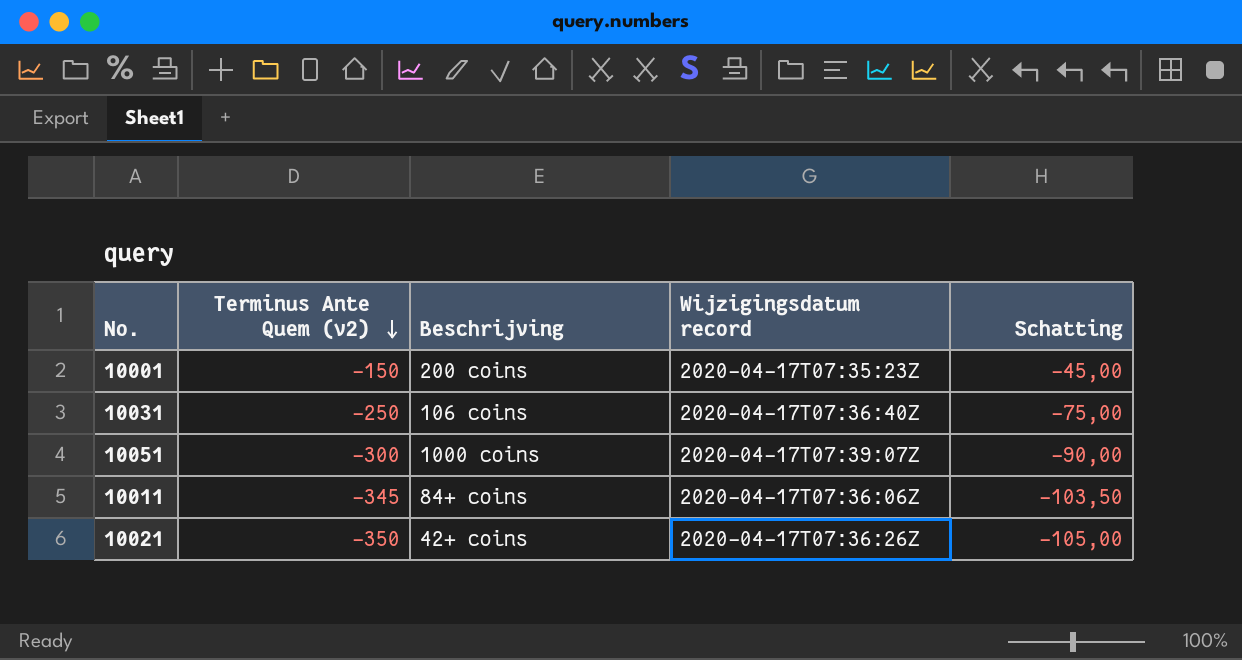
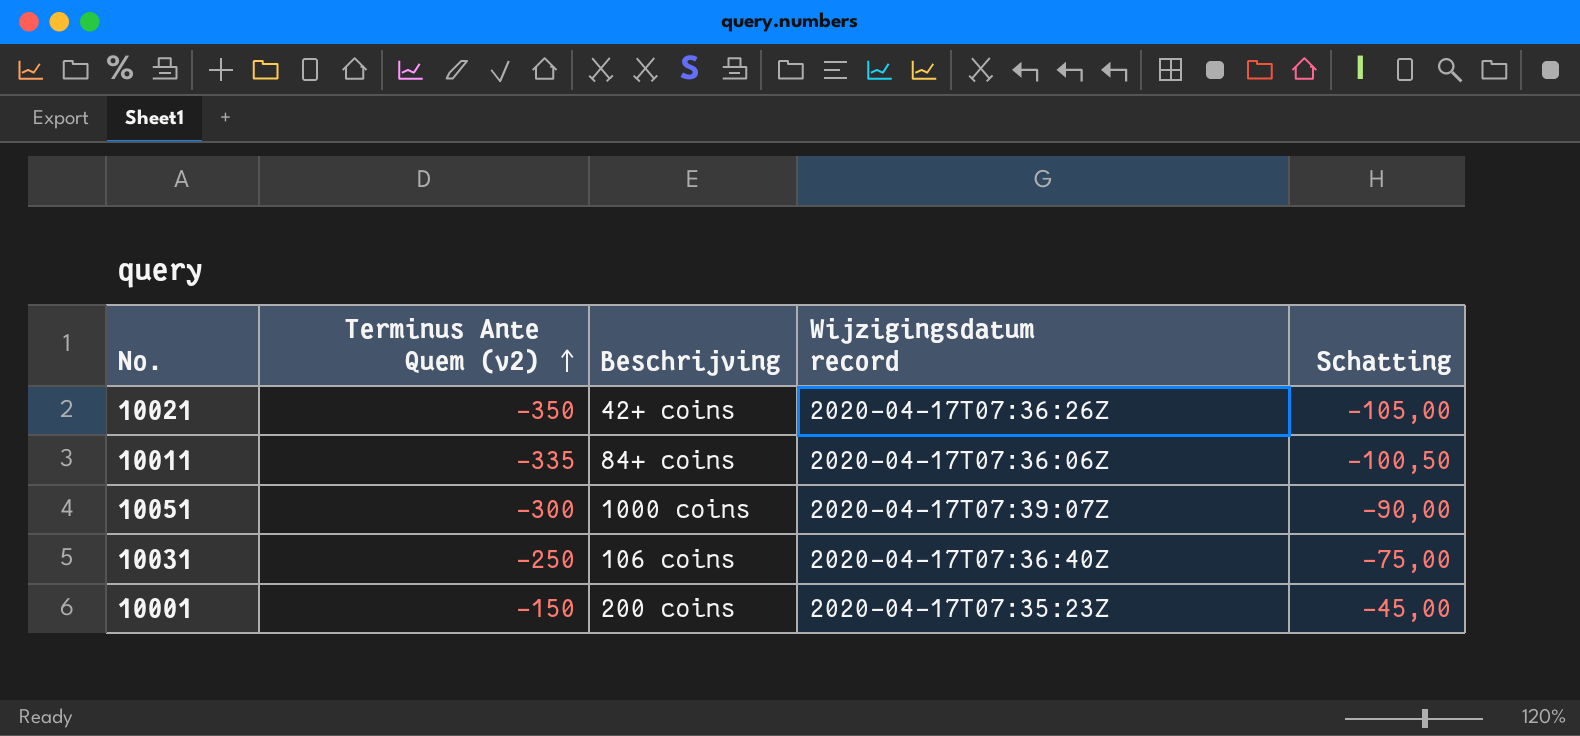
row order: Terminus Ante Quem (v2) descending -> Terminus Ante Quem (v2) ascending
10011 | Terminus Ante Quem (v2): -345 -> -335
10011 | Schatting: -103,50 -> -100,50

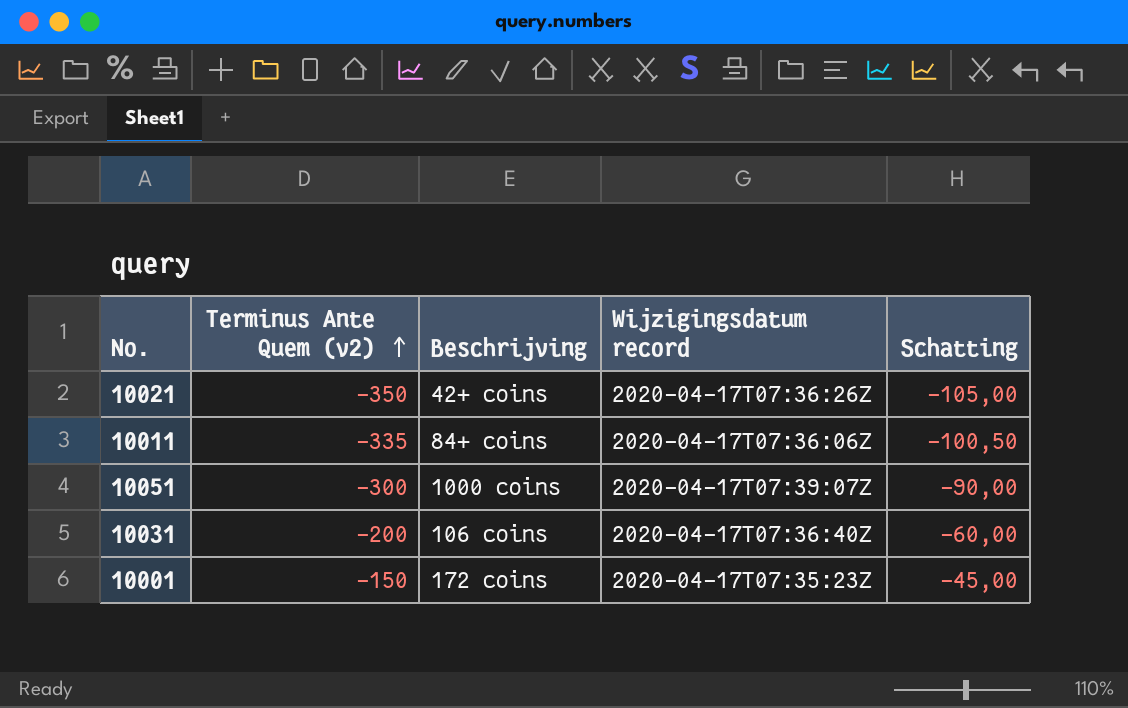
10031 | Terminus Ante Quem (v2): -250 -> -200
10031 | Schatting: -75,00 -> -60,00
10001 | Beschrijving: 200 coins -> 172 coins

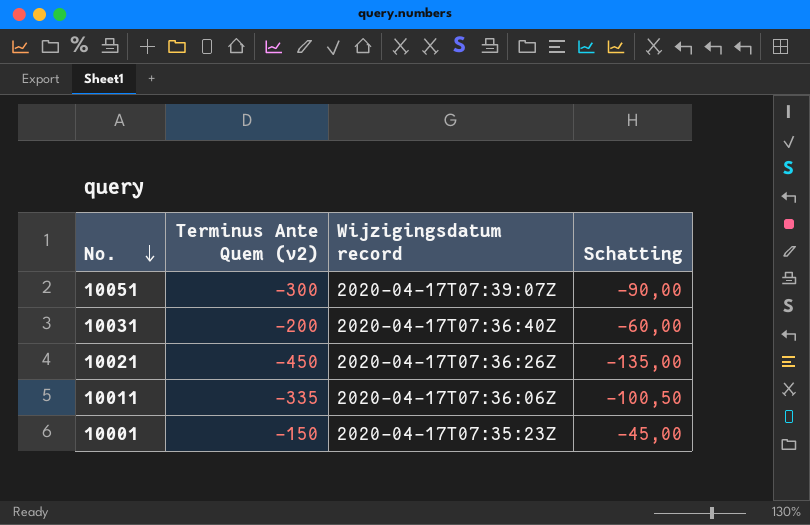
row order: Terminus Ante Quem (v2) ascending -> No. descending
column Beschrijving | position: 3 -> none
10021 | Terminus Ante Quem (v2): -350 -> -450
10021 | Schatting: -105,00 -> -135,00

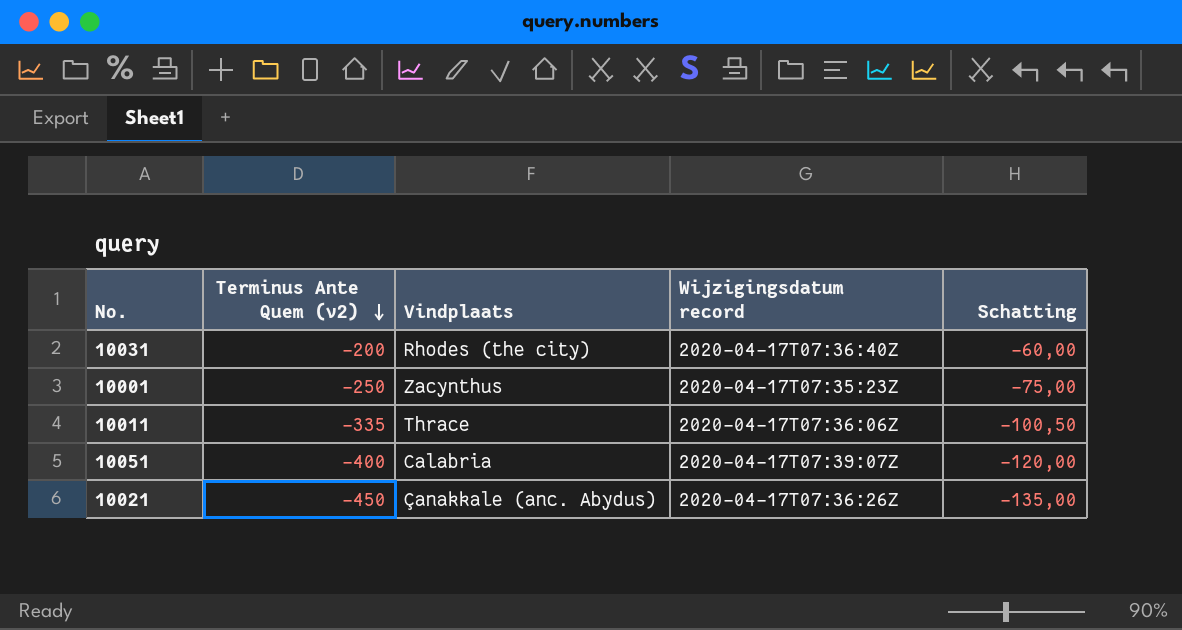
row order: No. descending -> Terminus Ante Quem (v2) descending
column Vindplaats | position: none -> 3
10001 | Terminus Ante Quem (v2): -150 -> -250
10001 | Schatting: -45,00 -> -75,00
10051 | Terminus Ante Quem (v2): -300 -> -400
10051 | Schatting: -90,00 -> -120,00

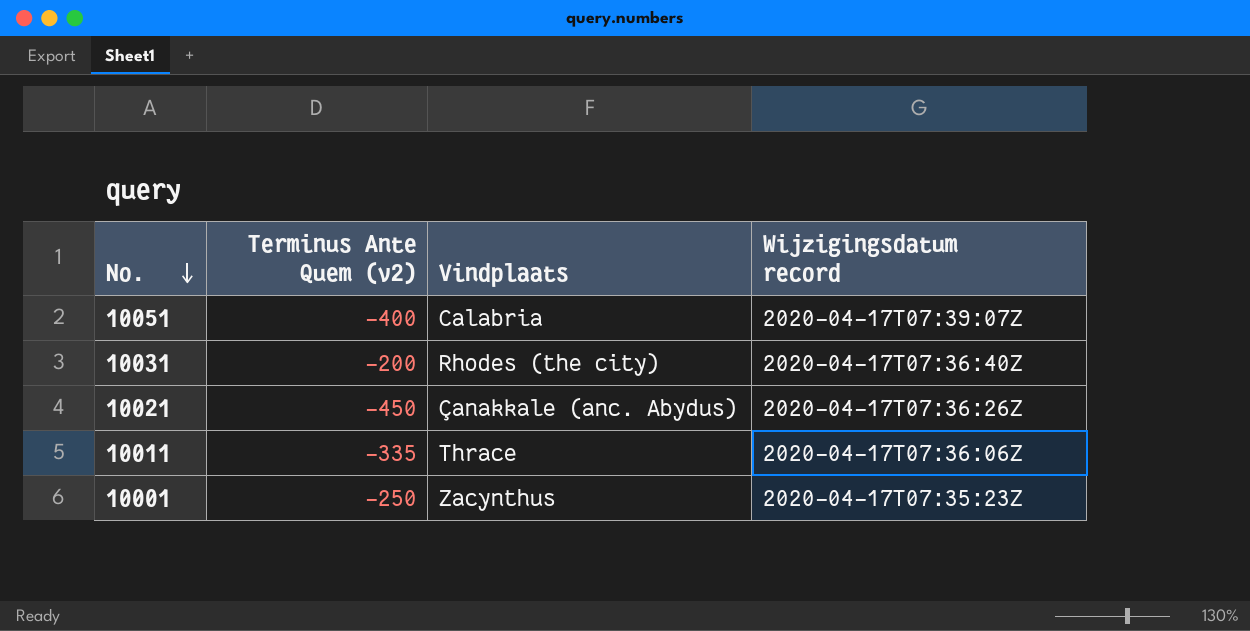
row order: Terminus Ante Quem (v2) descending -> No. descending
column Schatting | formula: [Terminus Ante Quem (v2)] * 0,3 -> none

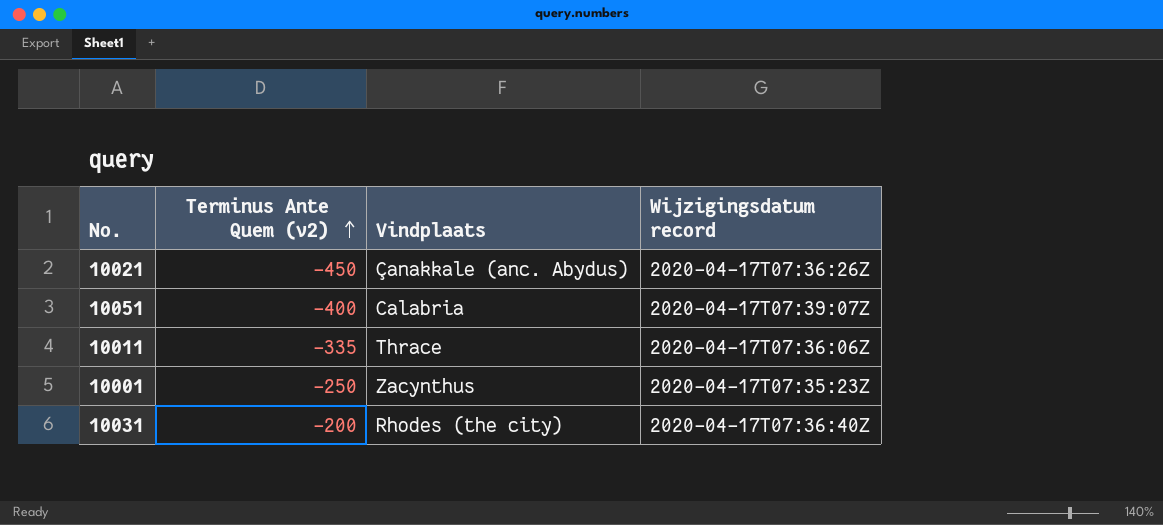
row order: No. descending -> Terminus Ante Quem (v2) ascending

